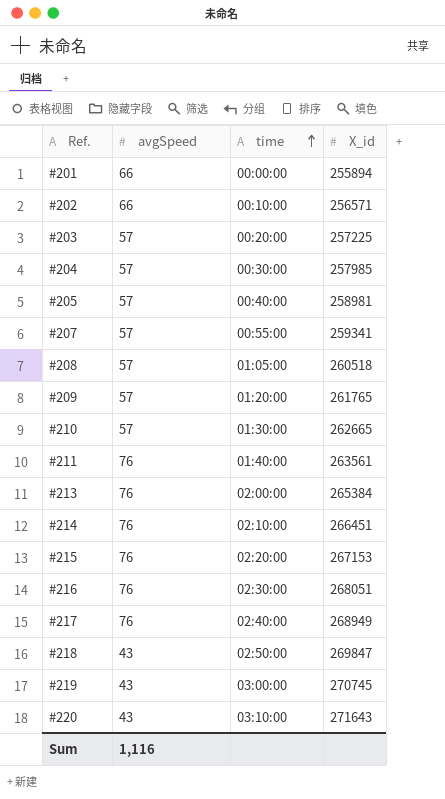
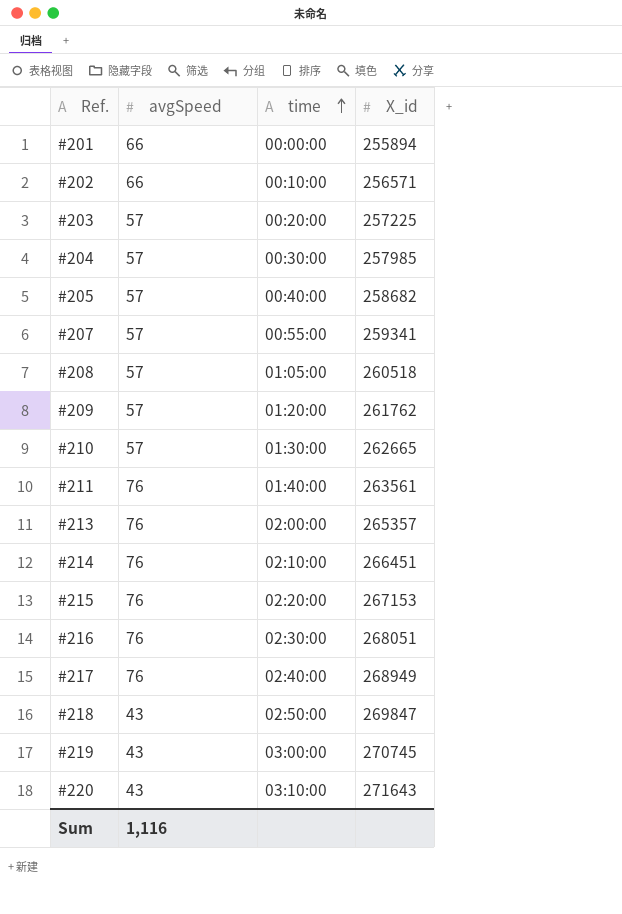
#205 | X_id: 258981 -> 258682
#209 | X_id: 261765 -> 261762
#213 | X_id: 265384 -> 265357

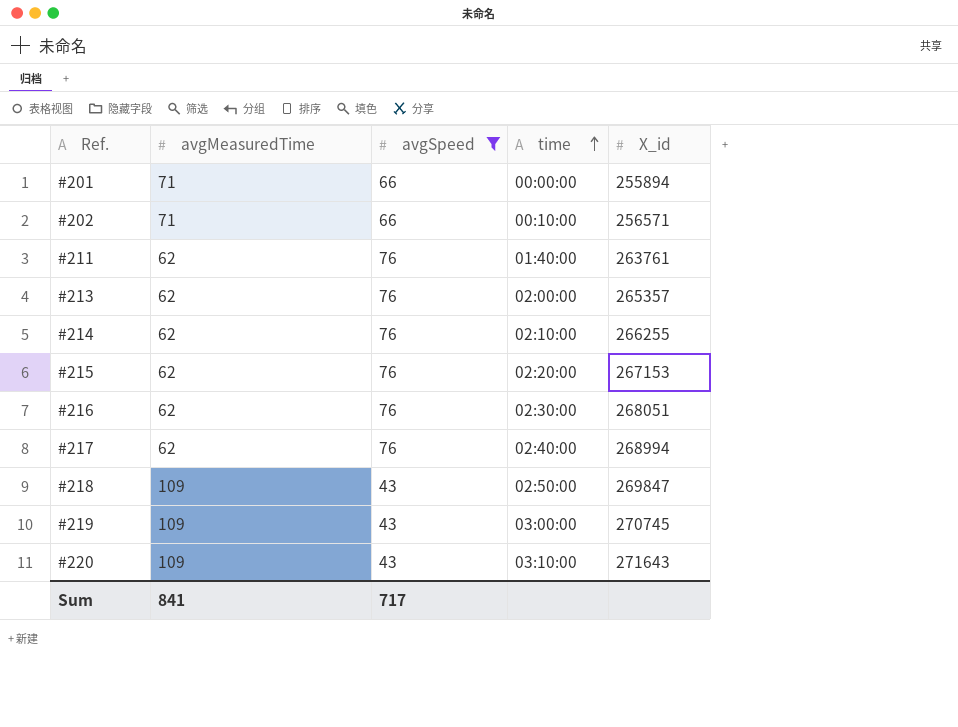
filter: none -> avgSpeed != 57
column avgMeasuredTime | position: none -> 2
#211 | X_id: 263561 -> 263761
#214 | X_id: 266451 -> 266255
#217 | X_id: 268949 -> 268994
Sum | avgSpeed: 1,116 -> 717

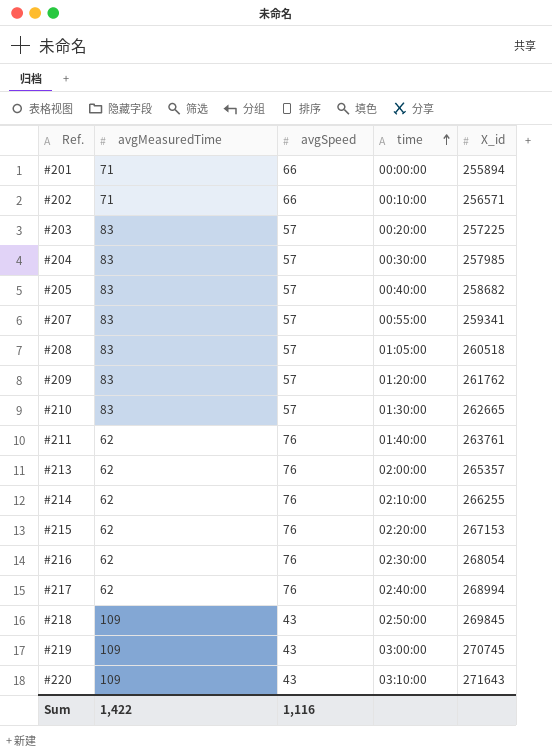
filter: avgSpeed != 57 -> none
#216 | X_id: 268051 -> 268054
#218 | X_id: 269847 -> 269845
Sum | avgMeasuredTime: 841 -> 1,422
Sum | avgSpeed: 717 -> 1,116

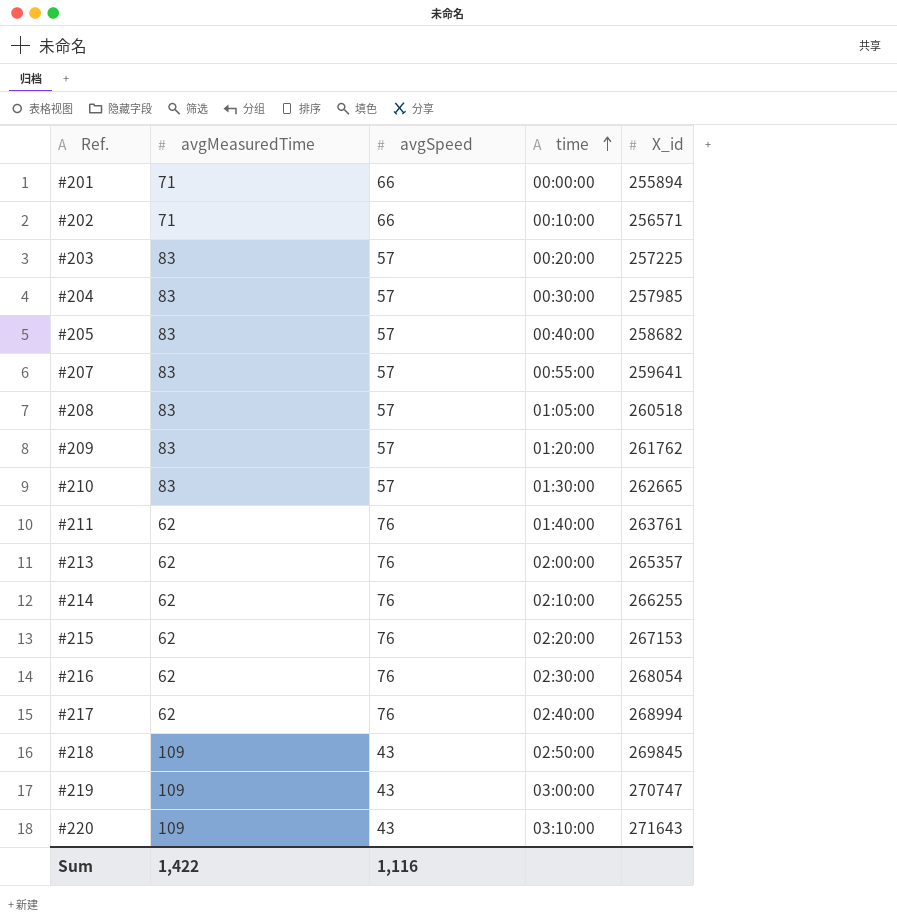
#207 | X_id: 259341 -> 259641
#219 | X_id: 270745 -> 270747

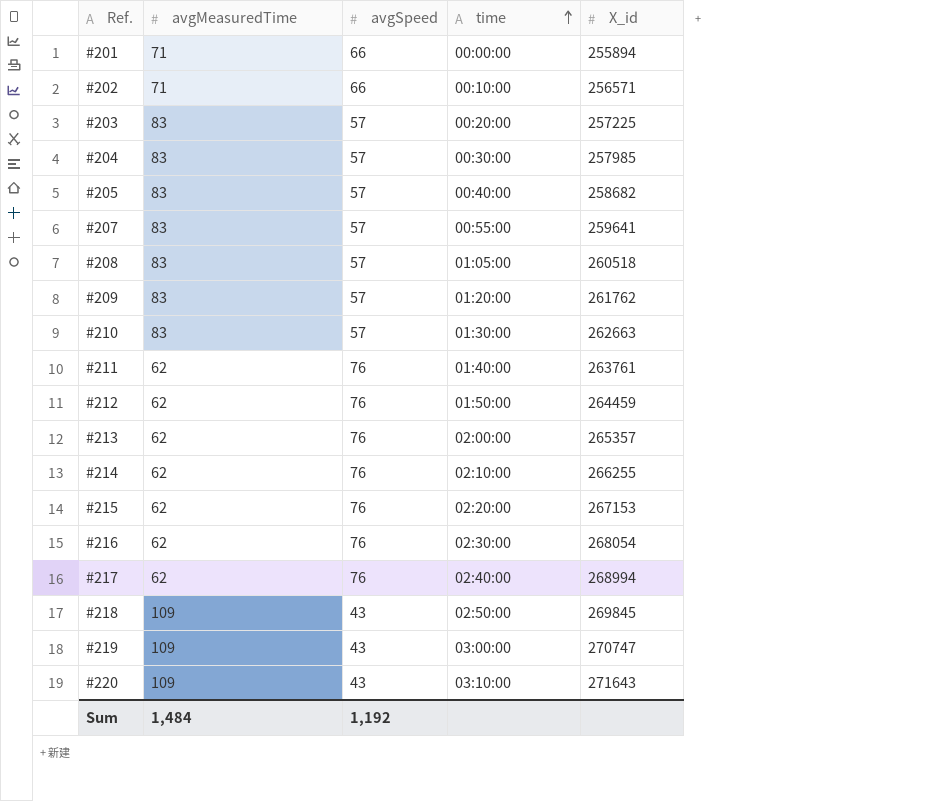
#210 | X_id: 262665 -> 262663
row #212: none -> 62 | 76 | 01:50:00 | 264459
Sum | avgMeasuredTime: 1,422 -> 1,484
Sum | avgSpeed: 1,116 -> 1,192

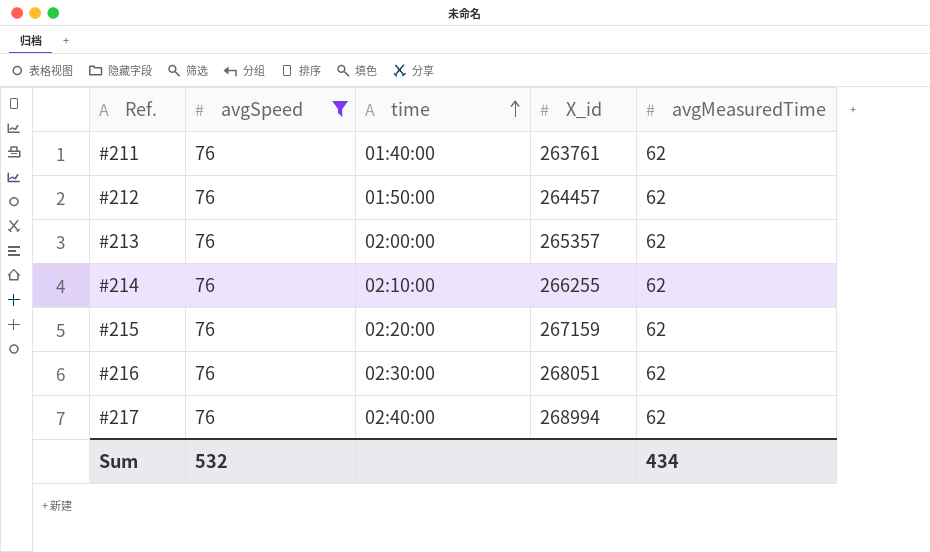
filter: none -> avgSpeed = 76
column avgMeasuredTime | position: 2 -> 5
#212 | X_id: 264459 -> 264457
#215 | X_id: 267153 -> 267159
#216 | X_id: 268054 -> 268051
Sum | avgSpeed: 1,192 -> 532
Sum | avgMeasuredTime: 1,484 -> 434

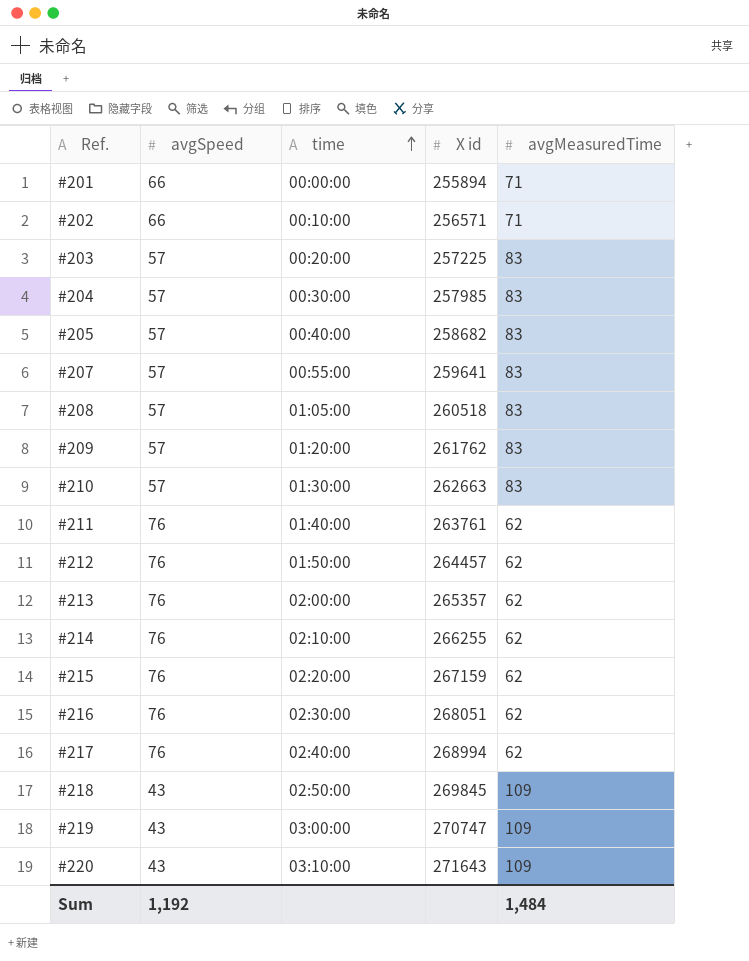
filter: avgSpeed = 76 -> none
column name: X_id -> X id
Sum | avgSpeed: 532 -> 1,192
Sum | avgMeasuredTime: 434 -> 1,484

